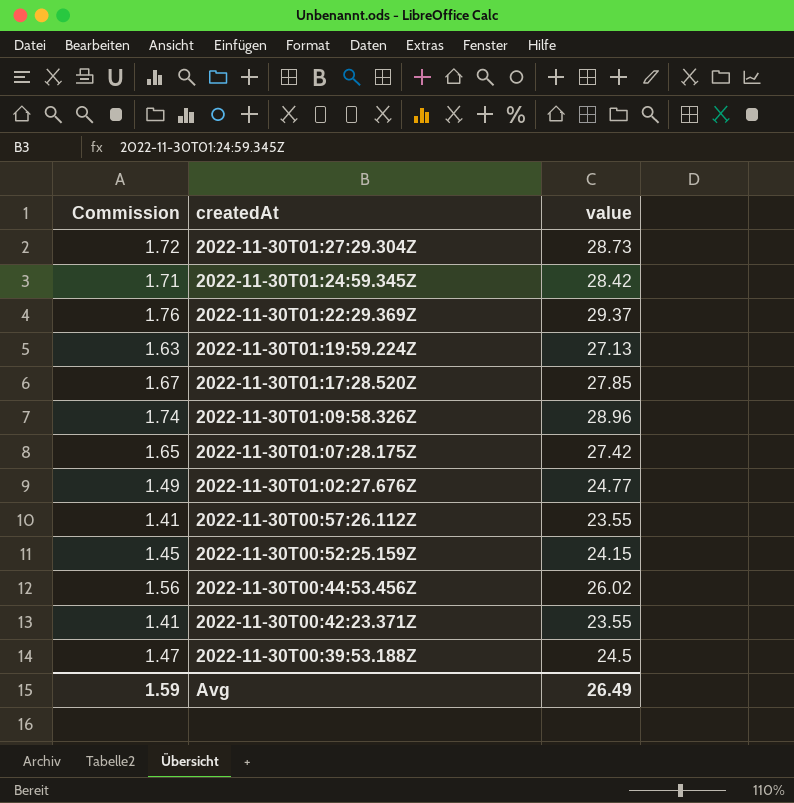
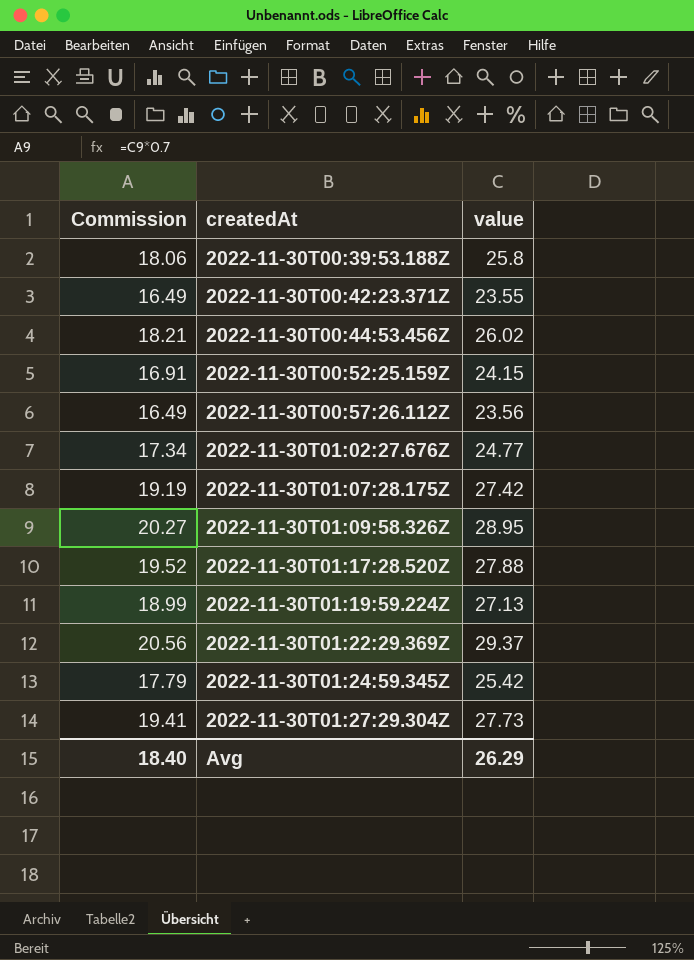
row order: createdAt descending -> createdAt ascending
column Commission | formula: [value] * 0.06 -> [value] * 0.7
2022-11-30T00:39:53.188Z | value: 24.5 -> 25.8
2022-11-30T00:57:26.112Z | value: 23.55 -> 23.56
2022-11-30T01:09:58.326Z | value: 28.96 -> 28.95
2022-11-30T01:17:28.520Z | value: 27.85 -> 27.88
2022-11-30T01:24:59.345Z | value: 28.42 -> 25.42
2022-11-30T01:27:29.304Z | value: 28.73 -> 27.73
Avg | Commission: 1.59 -> 18.40
Avg | value: 26.49 -> 26.29

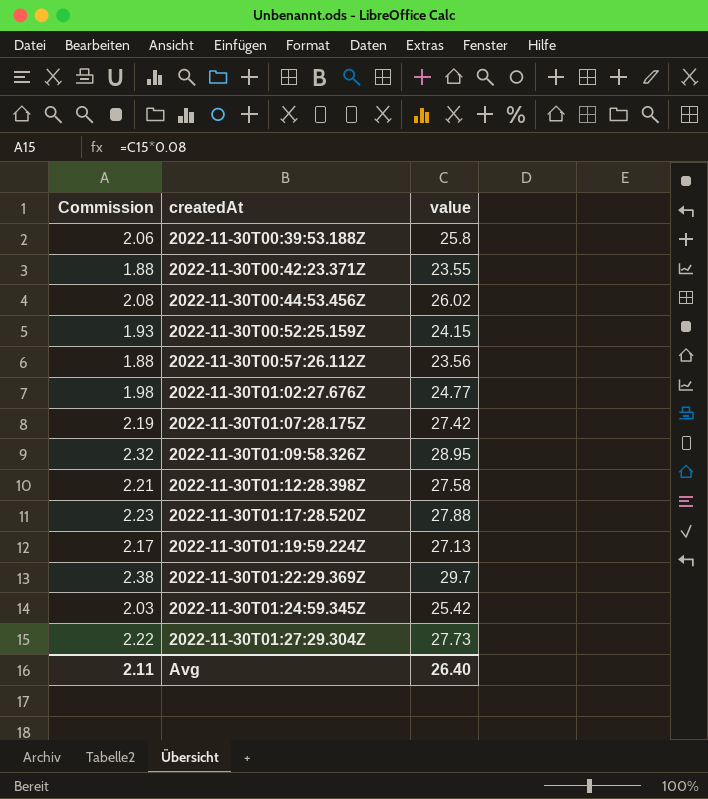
column Commission | formula: [value] * 0.7 -> [value] * 0.08
row 2022-11-30T01:12:28.398Z: none -> 2.21 | 27.58
2022-11-30T01:22:29.369Z | value: 29.37 -> 29.7
Avg | Commission: 18.40 -> 2.11
Avg | value: 26.29 -> 26.40

